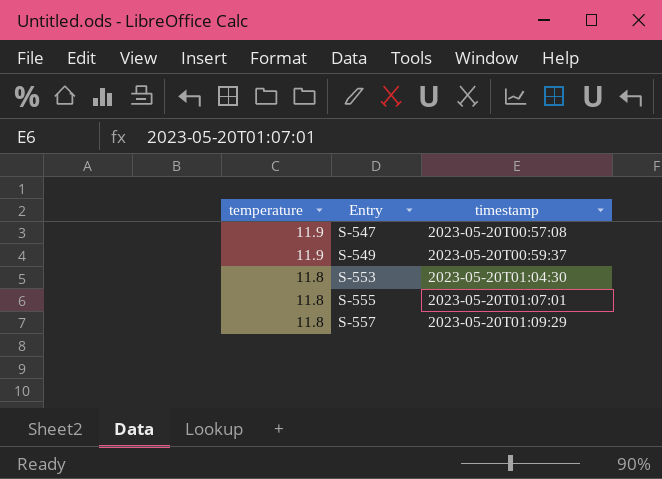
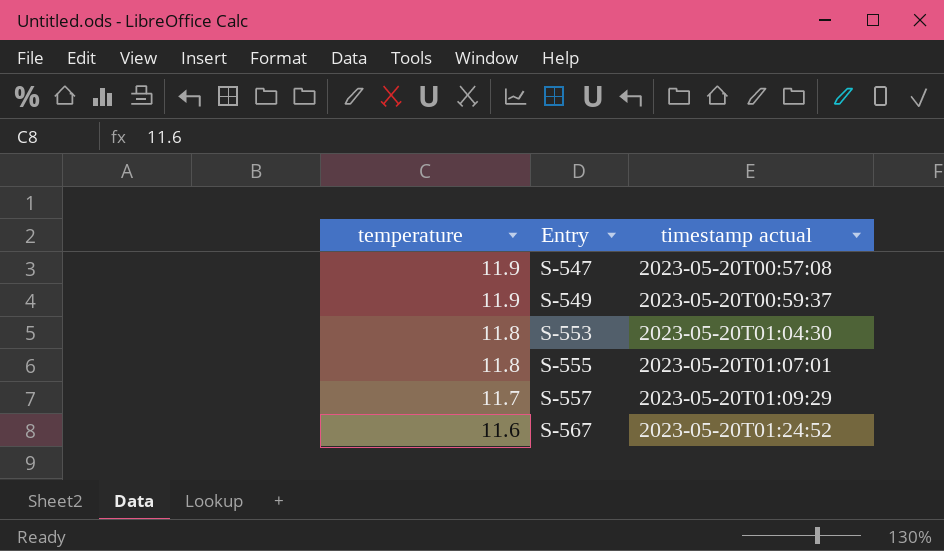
column name: timestamp -> timestamp actual
S-557 | temperature: 11.8 -> 11.7
row S-567: none -> 11.6 | 2023-05-20T01:24:52

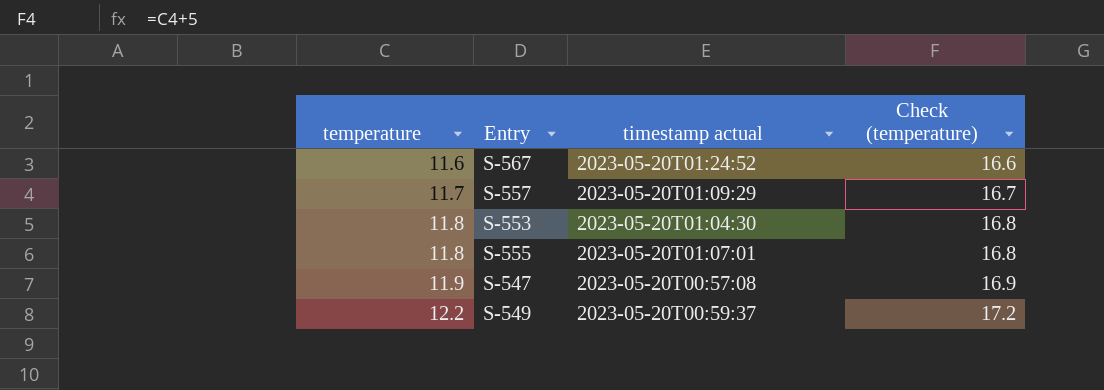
row order: temperature descending -> temperature ascending
column Check (temperature) | formula: none -> [temperature] + 5
S-549 | temperature: 11.9 -> 12.2

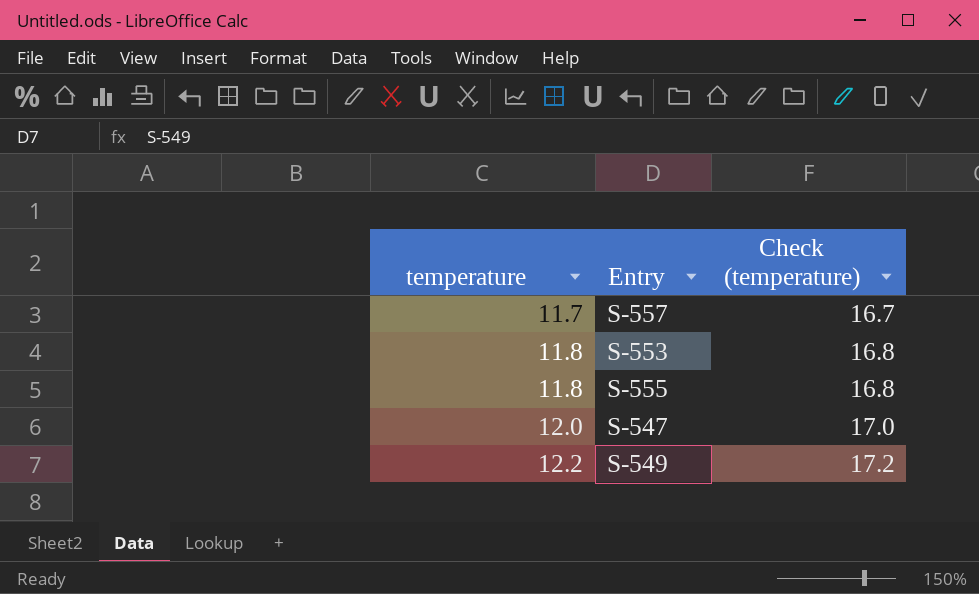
column timestamp actual | position: 3 -> none
row S-567: 11.6 | 2023-05-20T01:24:52 | 16.6 -> none
S-547 | temperature: 11.9 -> 12.0
S-547 | Check (temperature): 16.9 -> 17.0

